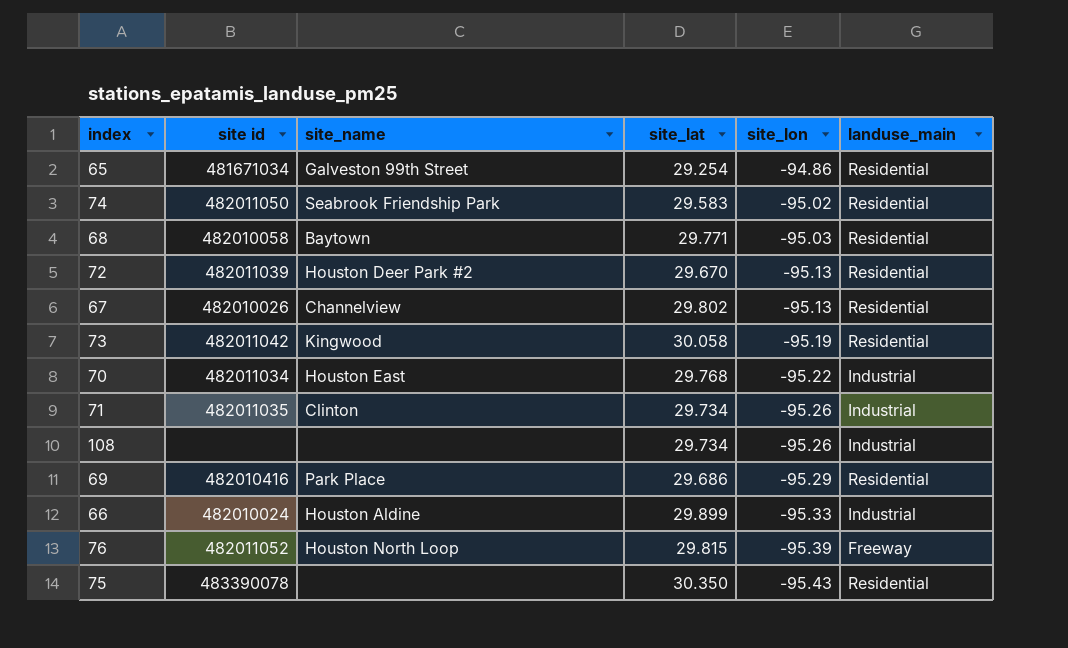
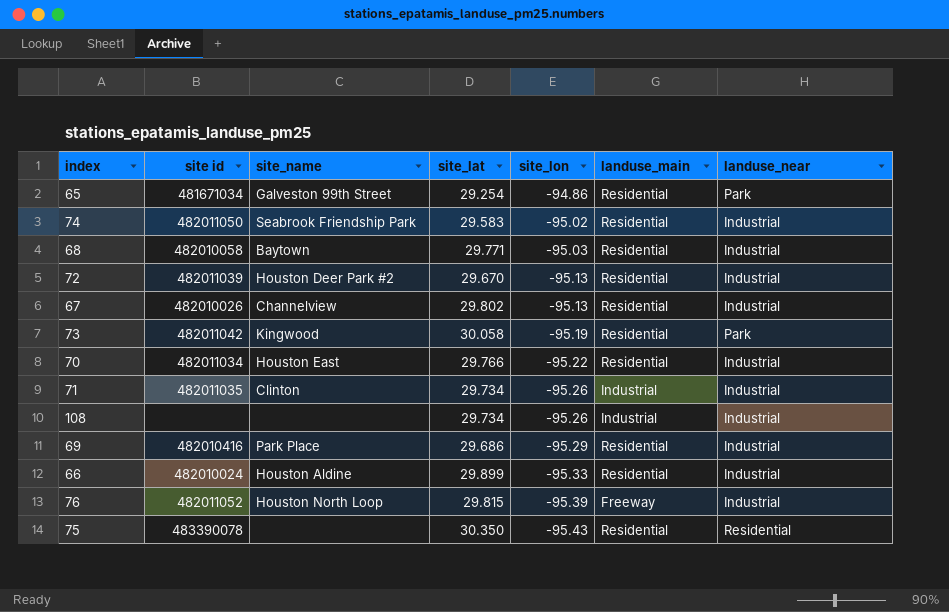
column landuse_near | position: none -> 7
70 | site_lat: 29.768 -> 29.766
70 | landuse_main: Industrial -> Residential
66 | landuse_main: Industrial -> Residential

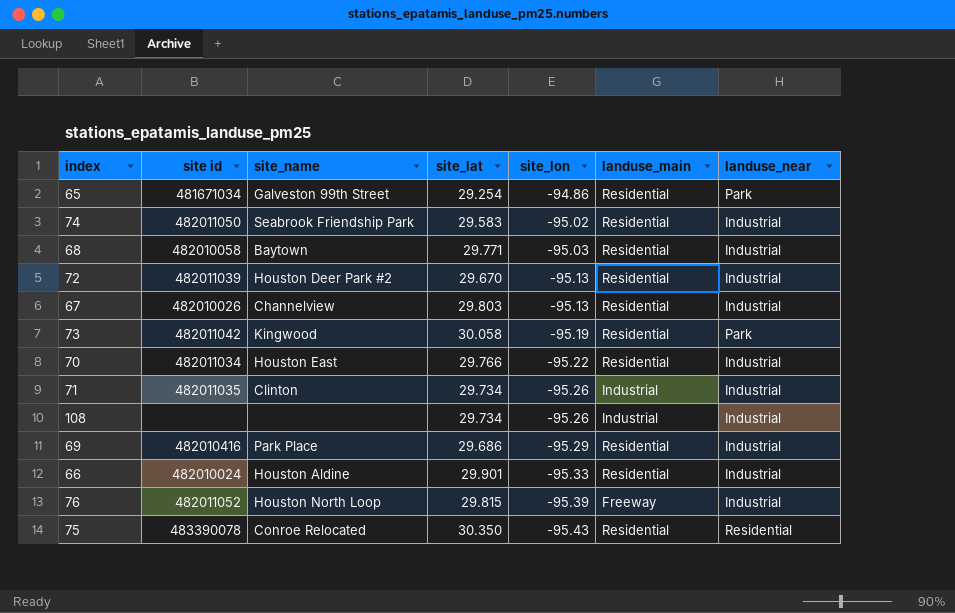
67 | site_lat: 29.802 -> 29.803
66 | site_lat: 29.899 -> 29.901
75 | site_name: none -> Conroe Relocated

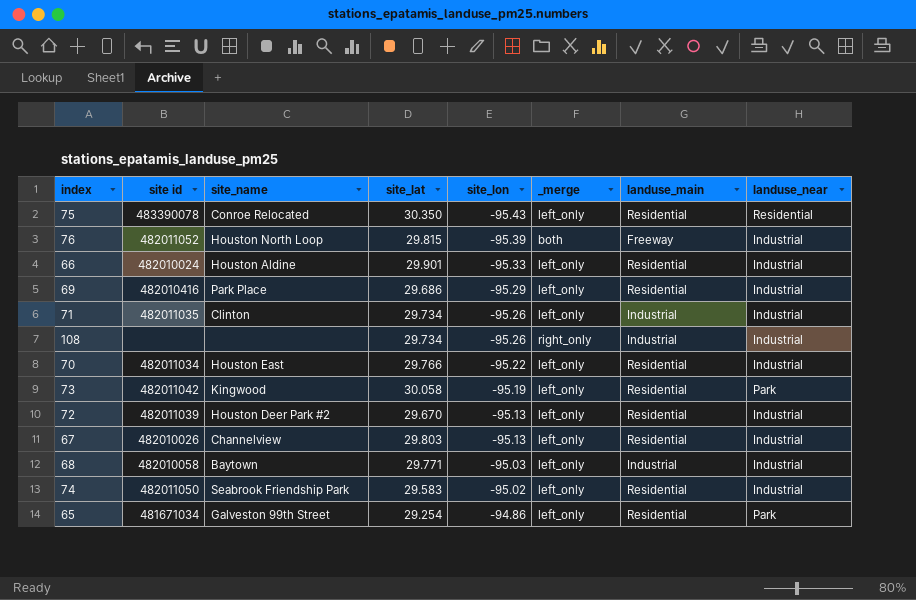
row order: site_lon descending -> site_lon ascending
column _merge | position: none -> 6
68 | landuse_main: Residential -> Industrial

